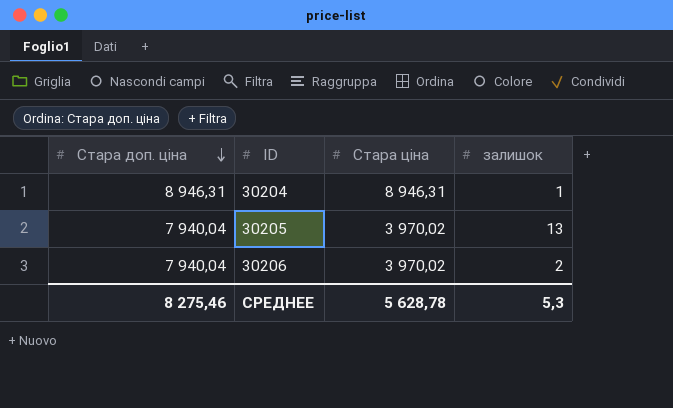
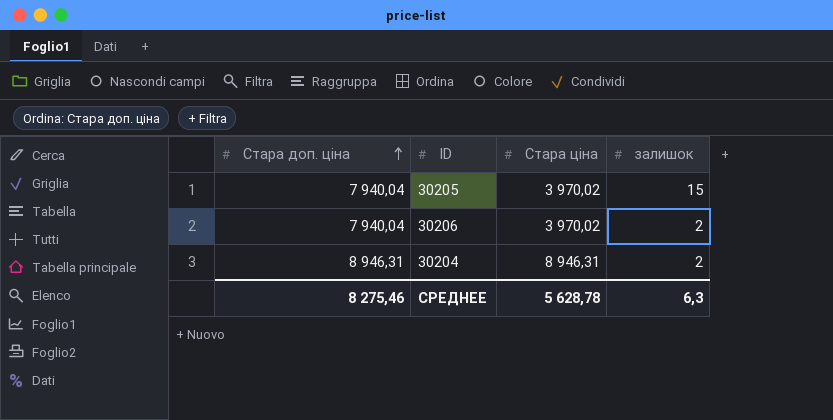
row order: Стара доп. ціна descending -> Стара доп. ціна ascending
30205 | залишок: 13 -> 15
30204 | залишок: 1 -> 2
СРЕДНЕЕ | залишок: 5,3 -> 6,3

